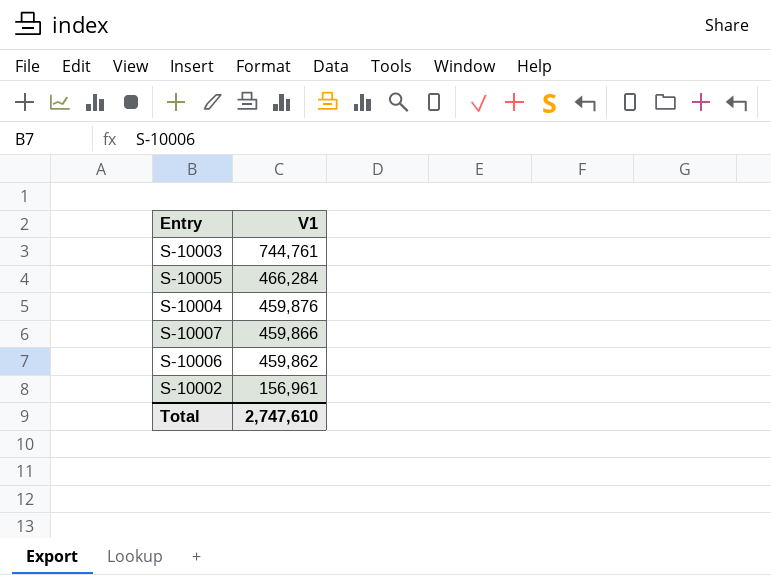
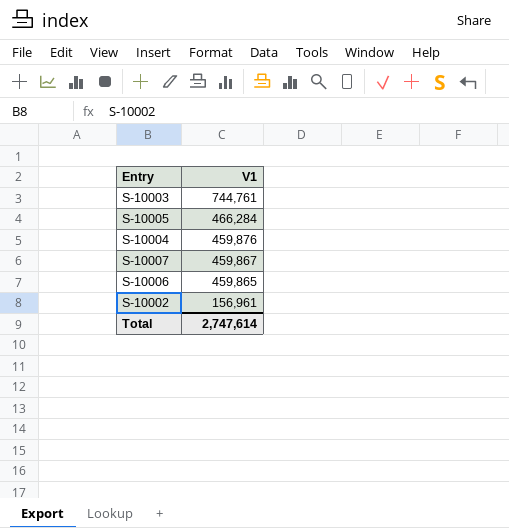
S-10007 | V1: 459,866 -> 459,867
S-10006 | V1: 459,862 -> 459,865
Total | V1: 2,747,610 -> 2,747,614

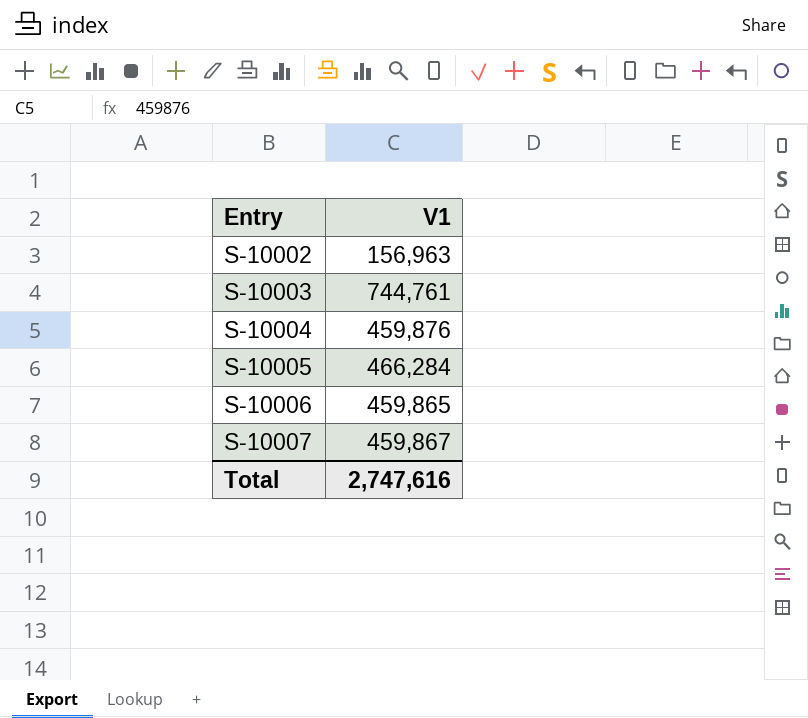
row order: V1 descending -> Entry ascending
S-10002 | V1: 156,961 -> 156,963
Total | V1: 2,747,614 -> 2,747,616

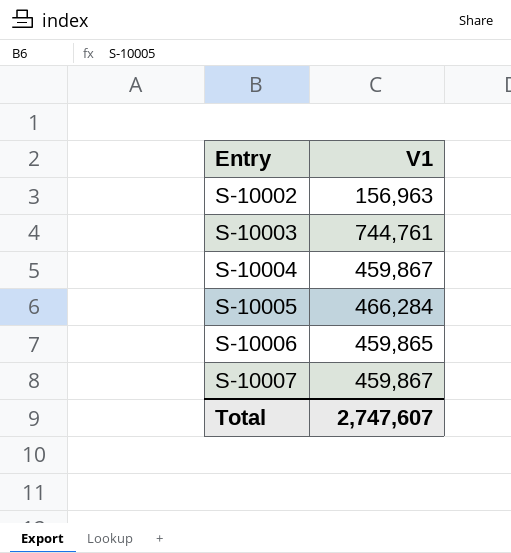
S-10004 | V1: 459,876 -> 459,867
Total | V1: 2,747,616 -> 2,747,607

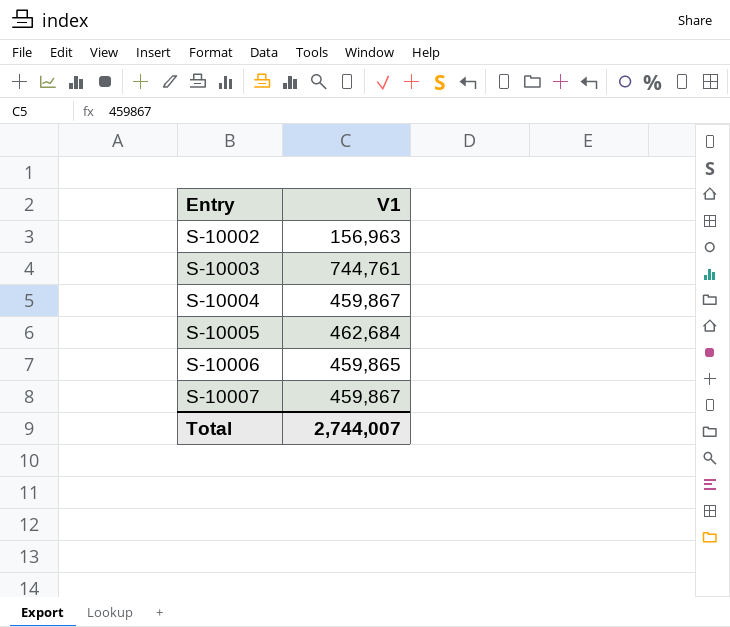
S-10005 | V1: 466,284 -> 462,684
Total | V1: 2,747,607 -> 2,744,007

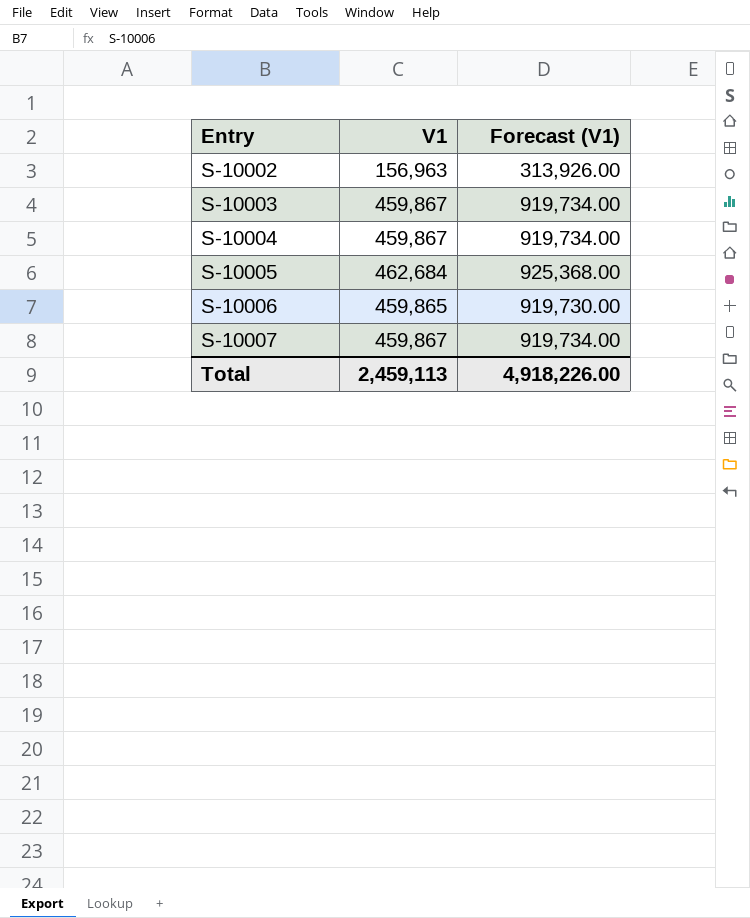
column Forecast (V1) | formula: none -> [V1] * 2
S-10003 | V1: 744,761 -> 459,867
Total | V1: 2,744,007 -> 2,459,113

